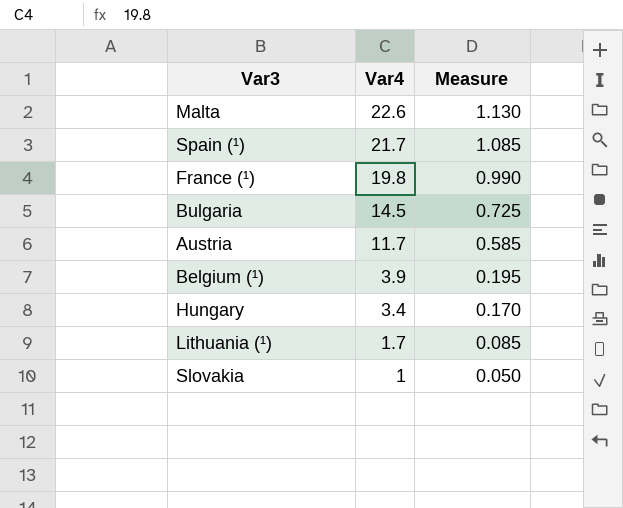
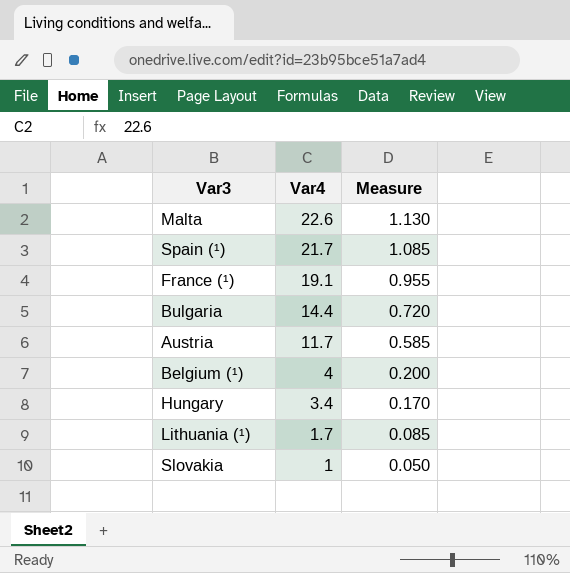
France (¹) | Var4: 19.8 -> 19.1
France (¹) | Measure: 0.990 -> 0.955
Bulgaria | Var4: 14.5 -> 14.4
Bulgaria | Measure: 0.725 -> 0.720
Belgium (¹) | Var4: 3.9 -> 4
Belgium (¹) | Measure: 0.195 -> 0.200

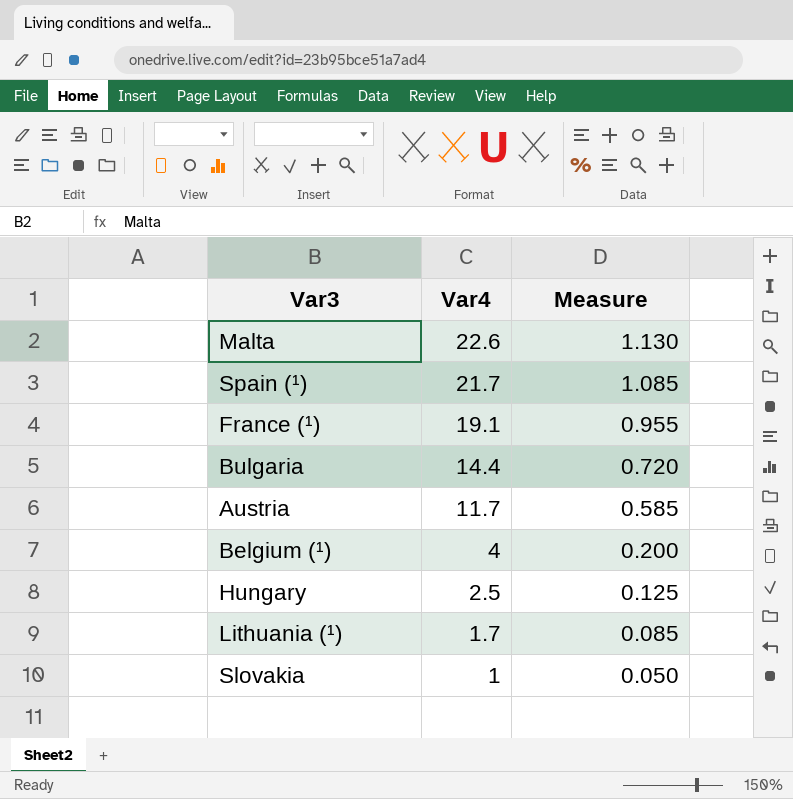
Hungary | Var4: 3.4 -> 2.5
Hungary | Measure: 0.170 -> 0.125

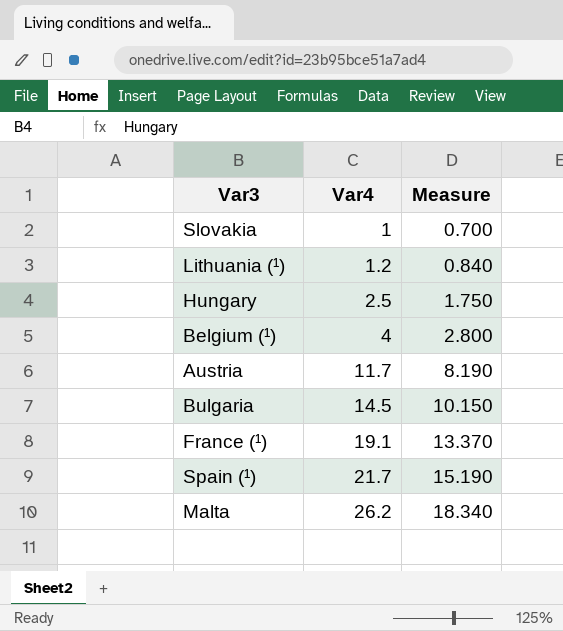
row order: Var4 descending -> Var4 ascending
column Measure | formula: [Var4] * 0.05 -> [Var4] * 0.7
Lithuania (¹) | Var4: 1.7 -> 1.2
Bulgaria | Var4: 14.4 -> 14.5
Malta | Var4: 22.6 -> 26.2

